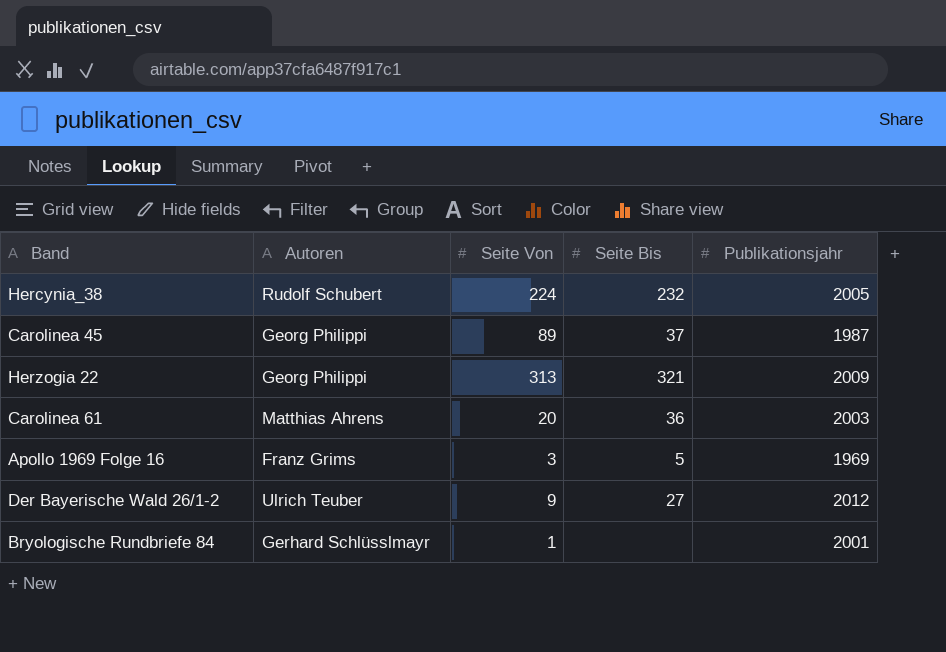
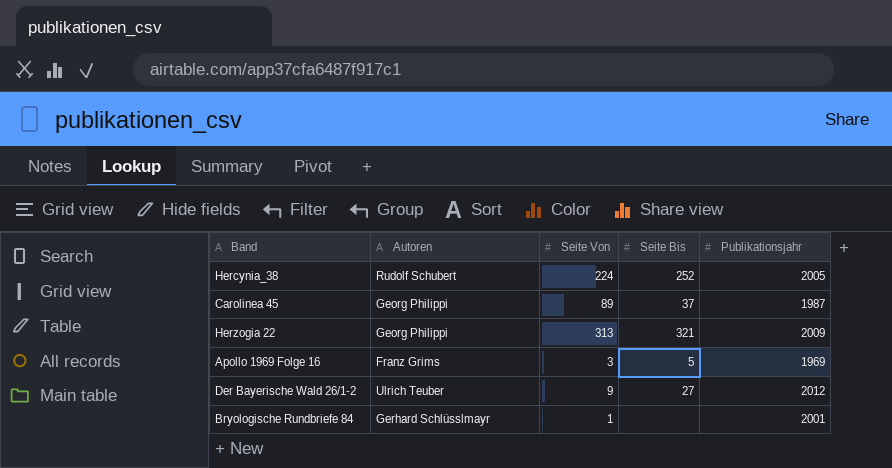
row Carolinea 61: Matthias Ahrens | 20 | 36 | 2003 -> none
Hercynia_38 | Seite Bis: 232 -> 252

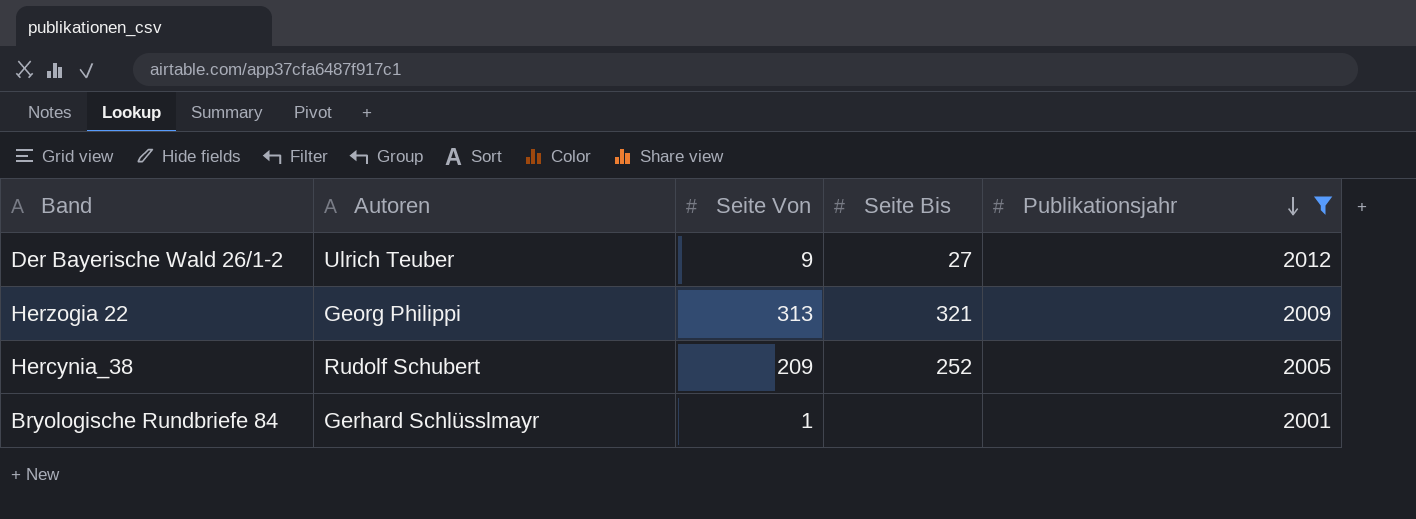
filter: none -> Publikationsjahr >= 2001
row order: none -> Publikationsjahr descending
Hercynia_38 | Seite Von: 224 -> 209

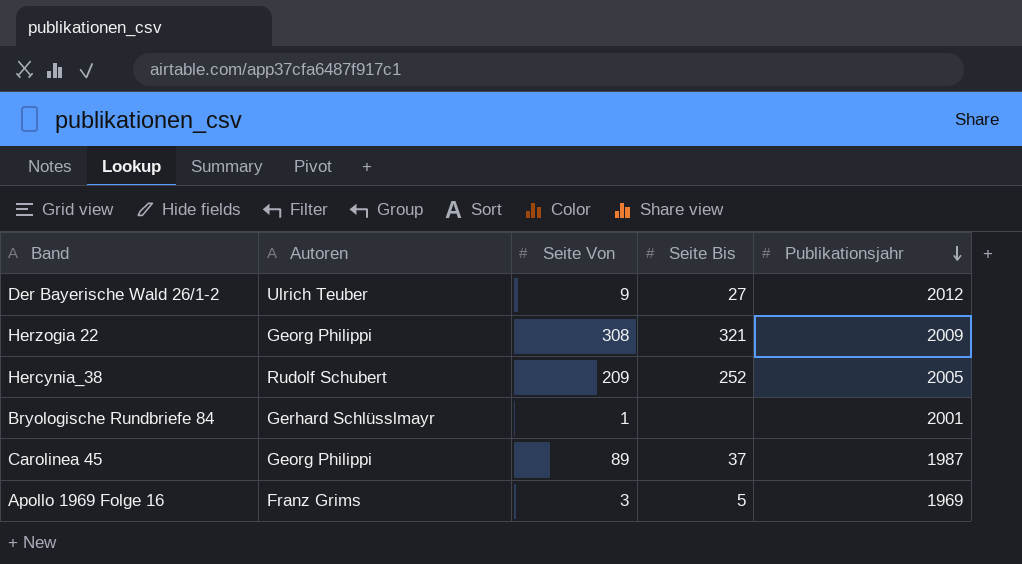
filter: Publikationsjahr >= 2001 -> none
Herzogia 22 | Seite Von: 313 -> 308

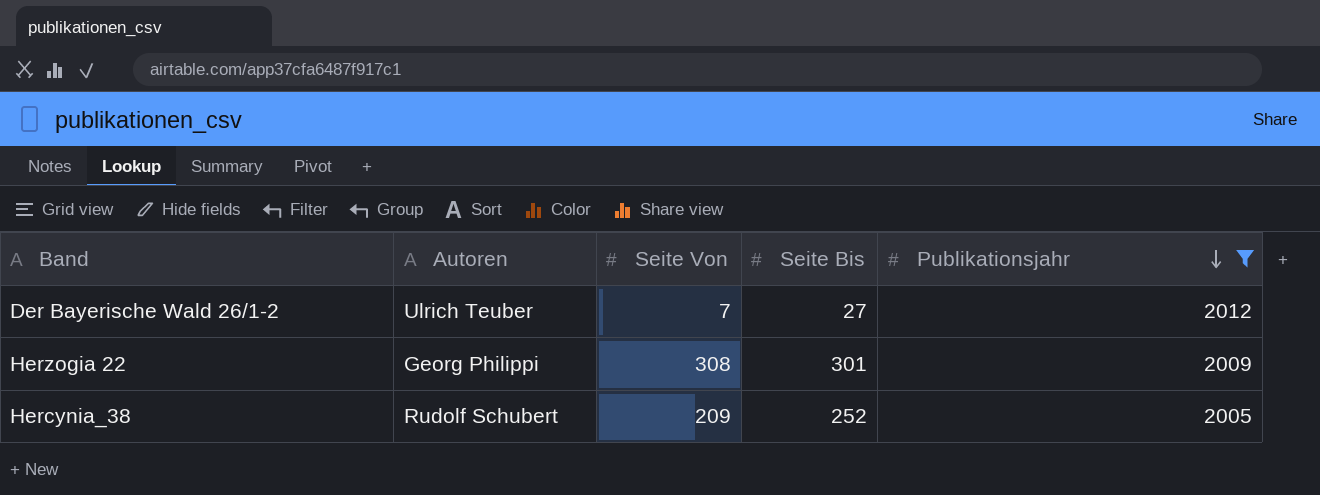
filter: none -> Publikationsjahr >= 2005
Der Bayerische Wald 26/1-2 | Seite Von: 9 -> 7
Herzogia 22 | Seite Bis: 321 -> 301

